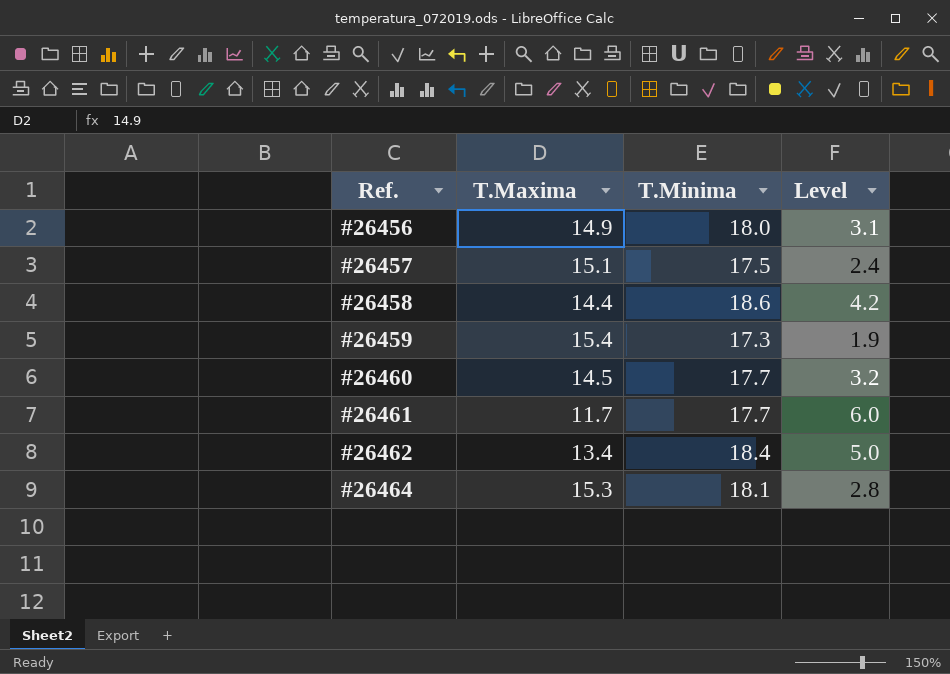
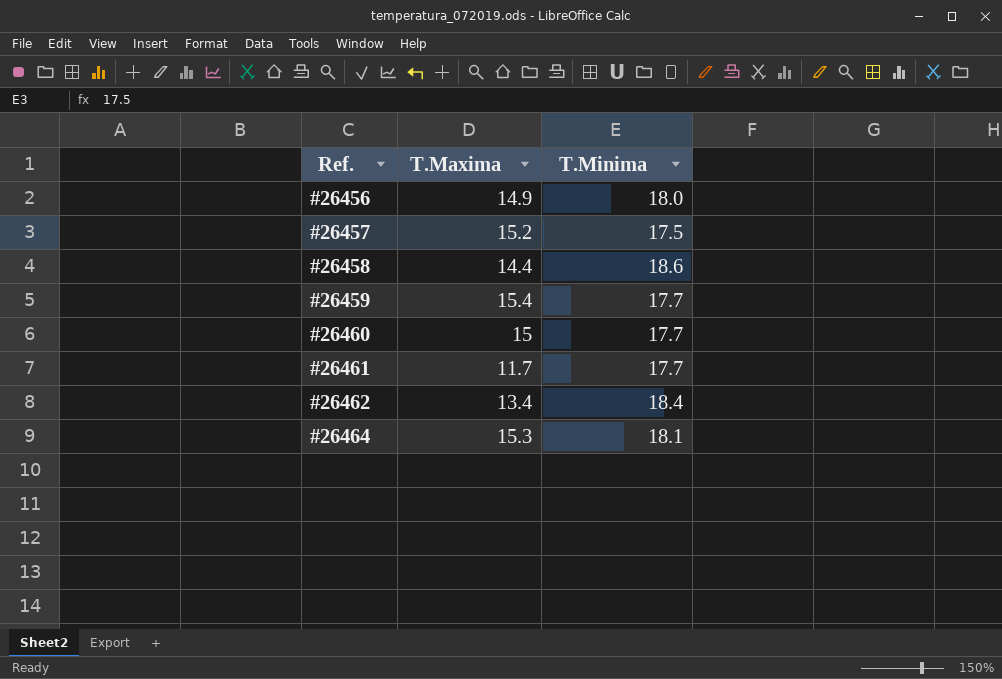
column Level | formula: [T.Minima] - [T.Maxima] -> none
#26457 | T.Maxima: 15.1 -> 15.2
#26459 | T.Minima: 17.3 -> 17.7
#26460 | T.Maxima: 14.5 -> 15

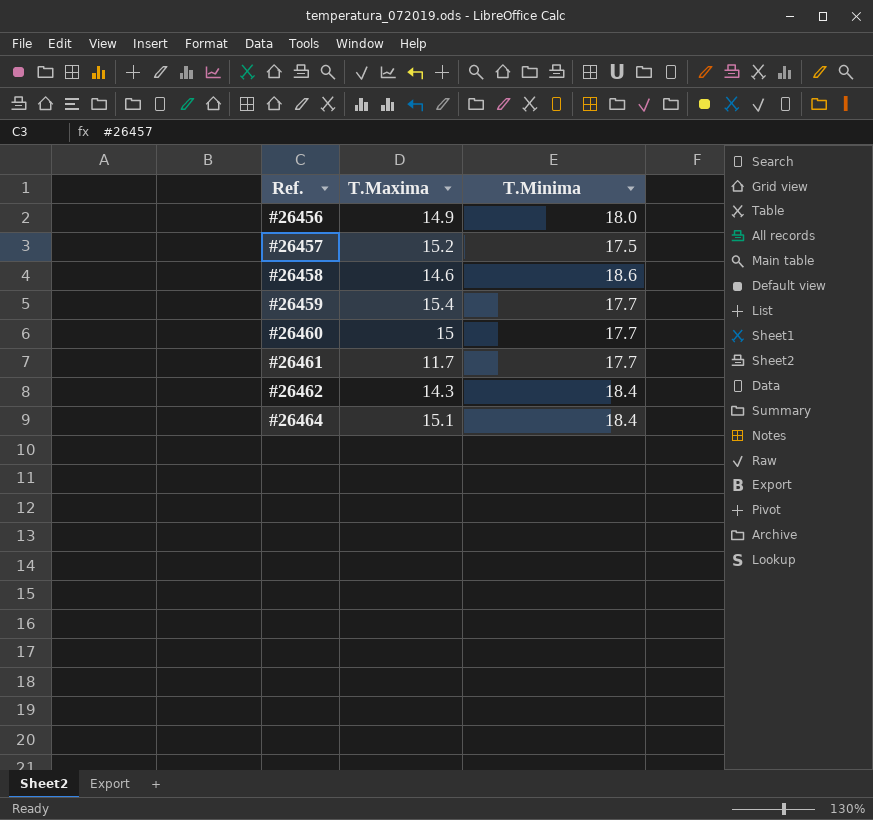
#26458 | T.Maxima: 14.4 -> 14.6
#26462 | T.Maxima: 13.4 -> 14.3
#26464 | T.Maxima: 15.3 -> 15.1
#26464 | T.Minima: 18.1 -> 18.4

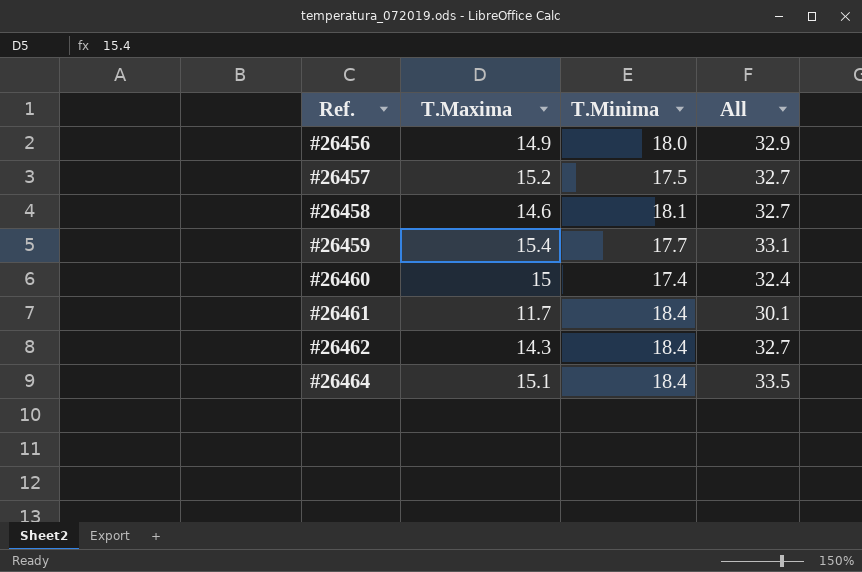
column All | formula: none -> [T.Maxima] + [T.Minima]
#26458 | T.Minima: 18.6 -> 18.1
#26460 | T.Minima: 17.7 -> 17.4
#26461 | T.Minima: 17.7 -> 18.4

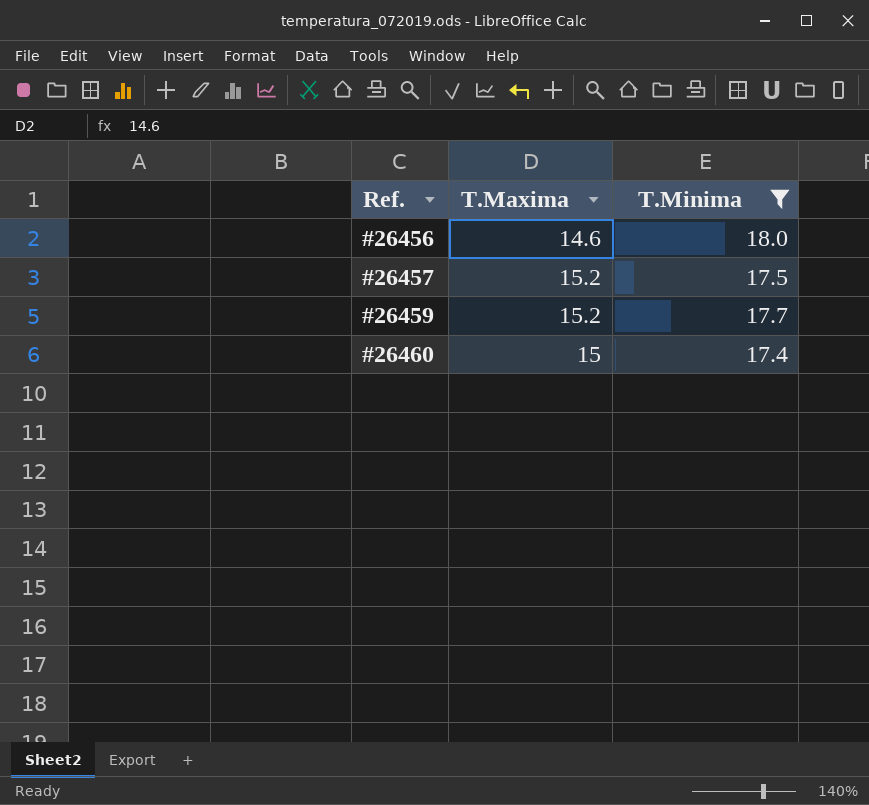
filter: none -> T.Minima <= 18.0
column All | formula: [T.Maxima] + [T.Minima] -> none
#26456 | T.Maxima: 14.9 -> 14.6
#26459 | T.Maxima: 15.4 -> 15.2

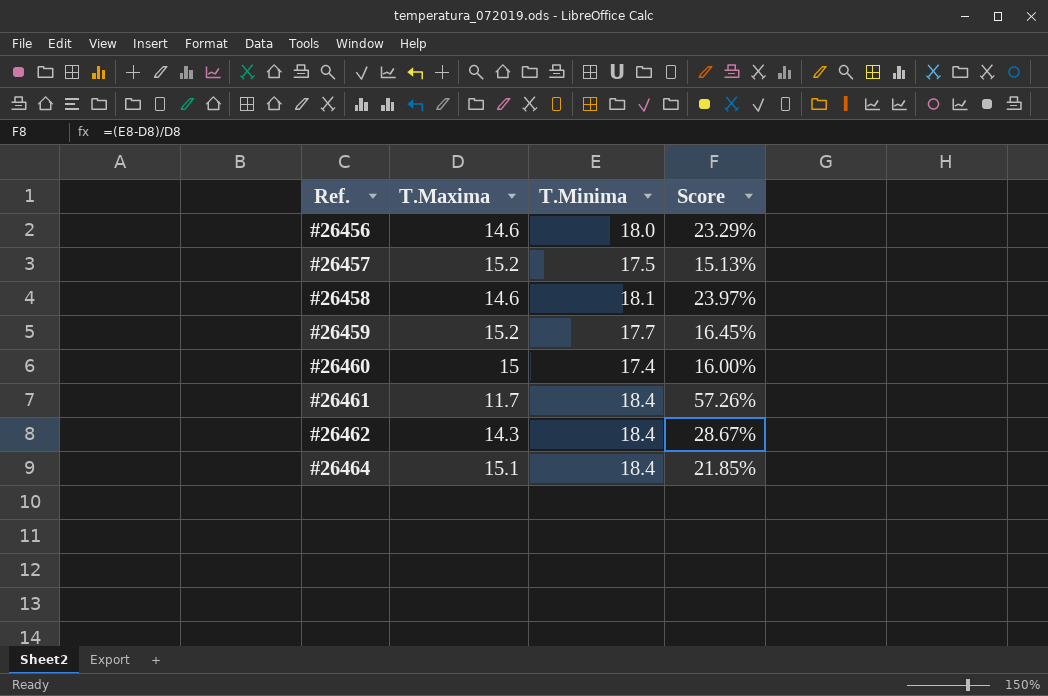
filter: T.Minima <= 18.0 -> none
column Score | formula: none -> ([T.Minima] - [T.Maxima]) / [T.Maxima]

